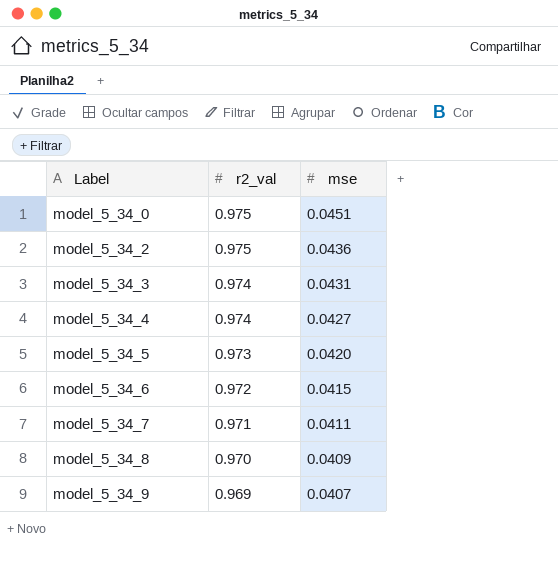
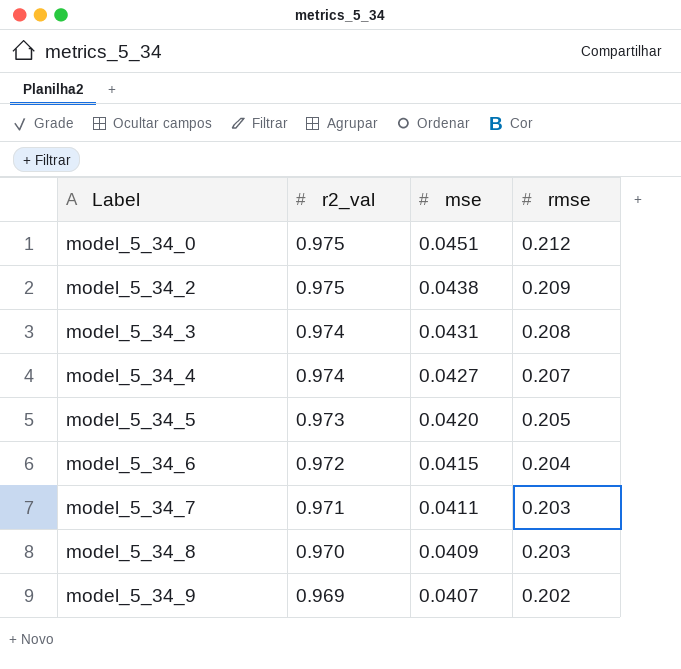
column rmse | position: none -> 4
model_5_34_2 | mse: 0.0436 -> 0.0438

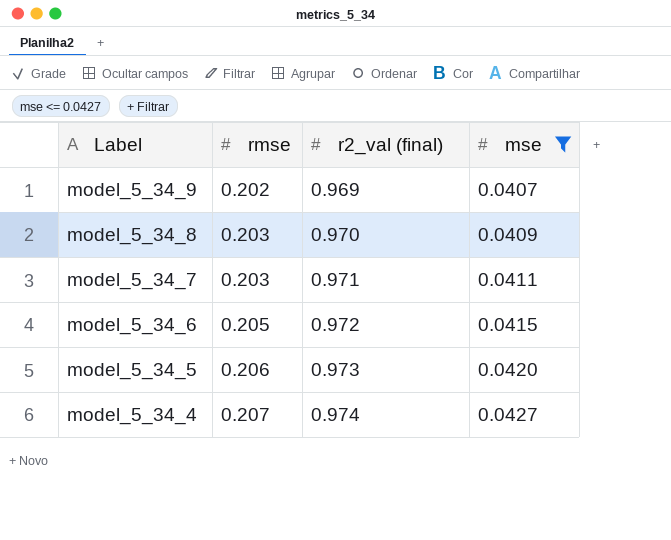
filter: none -> mse <= 0.0427
row order: Label ascending -> Label descending
column rmse | position: 4 -> 2
column name: r2_val -> r2_val (final)
model_5_34_6 | rmse: 0.204 -> 0.205
model_5_34_5 | rmse: 0.205 -> 0.206

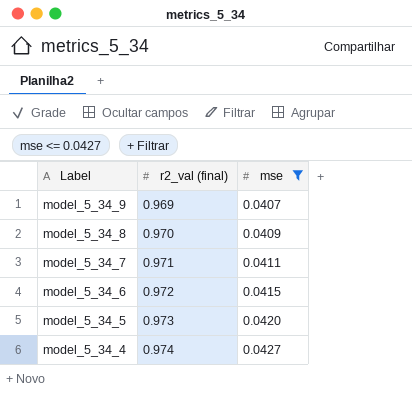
column rmse | position: 2 -> none

